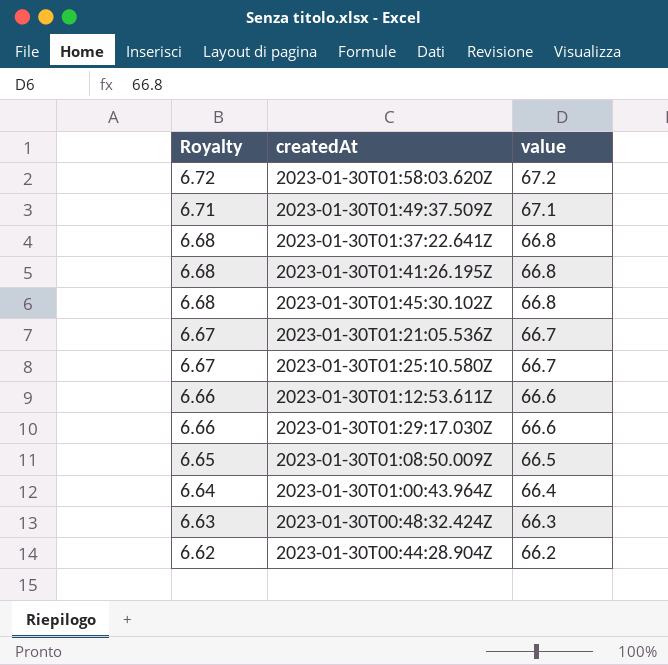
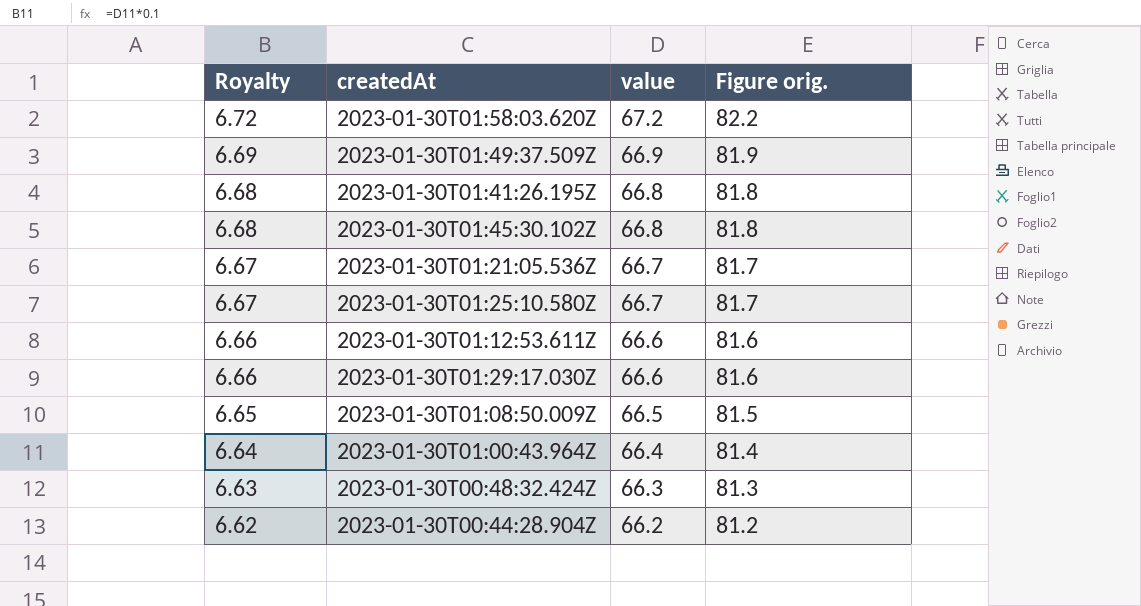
column Figure orig. | formula: none -> [value] + 15
row 2023-01-30T01:37:22.641Z: 6.68 | 66.8 -> none
2023-01-30T01:49:37.509Z | Royalty: 6.71 -> 6.69
2023-01-30T01:49:37.509Z | value: 67.1 -> 66.9

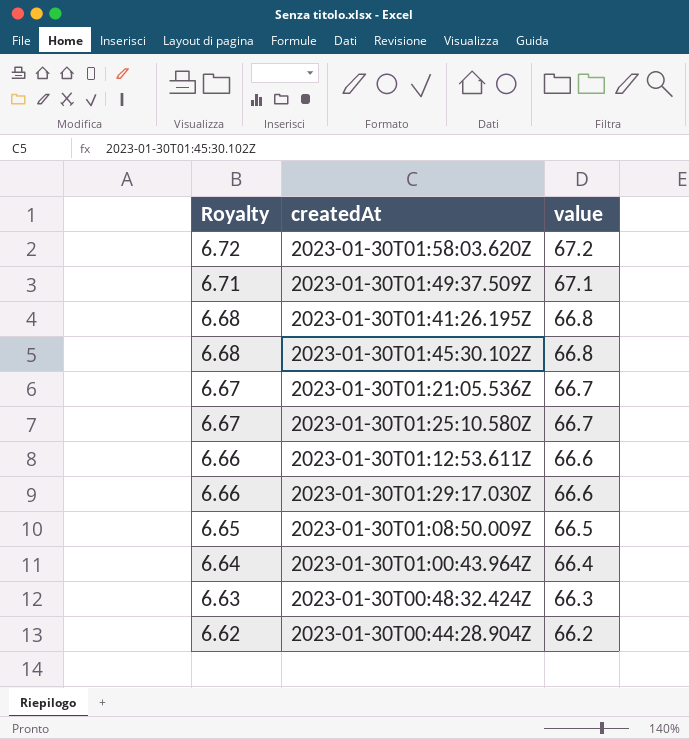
column Figure orig. | formula: [value] + 15 -> none
2023-01-30T01:49:37.509Z | Royalty: 6.69 -> 6.71
2023-01-30T01:49:37.509Z | value: 66.9 -> 67.1

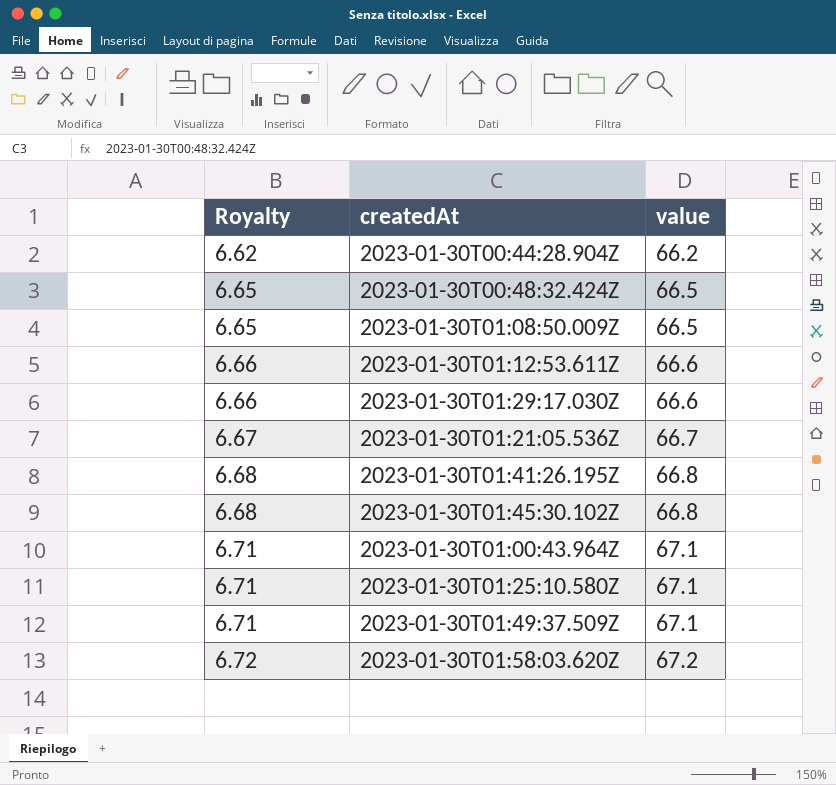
row order: Royalty descending -> Royalty ascending
2023-01-30T00:48:32.424Z | Royalty: 6.63 -> 6.65
2023-01-30T00:48:32.424Z | value: 66.3 -> 66.5
2023-01-30T01:00:43.964Z | Royalty: 6.64 -> 6.71
2023-01-30T01:00:43.964Z | value: 66.4 -> 67.1
2023-01-30T01:25:10.580Z | Royalty: 6.67 -> 6.71
2023-01-30T01:25:10.580Z | value: 66.7 -> 67.1

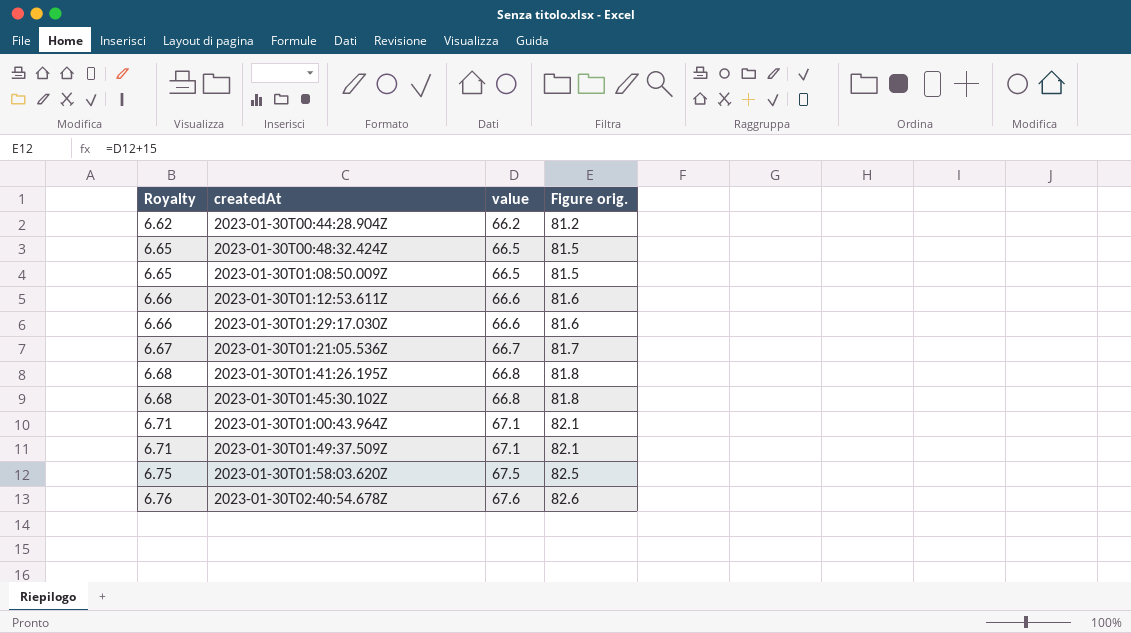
column Figure orig. | formula: none -> [value] + 15
row 2023-01-30T01:25:10.580Z: 6.71 | 67.1 -> none
2023-01-30T01:58:03.620Z | Royalty: 6.72 -> 6.75
2023-01-30T01:58:03.620Z | value: 67.2 -> 67.5
row 2023-01-30T02:40:54.678Z: none -> 6.76 | 67.6 | 82.6

